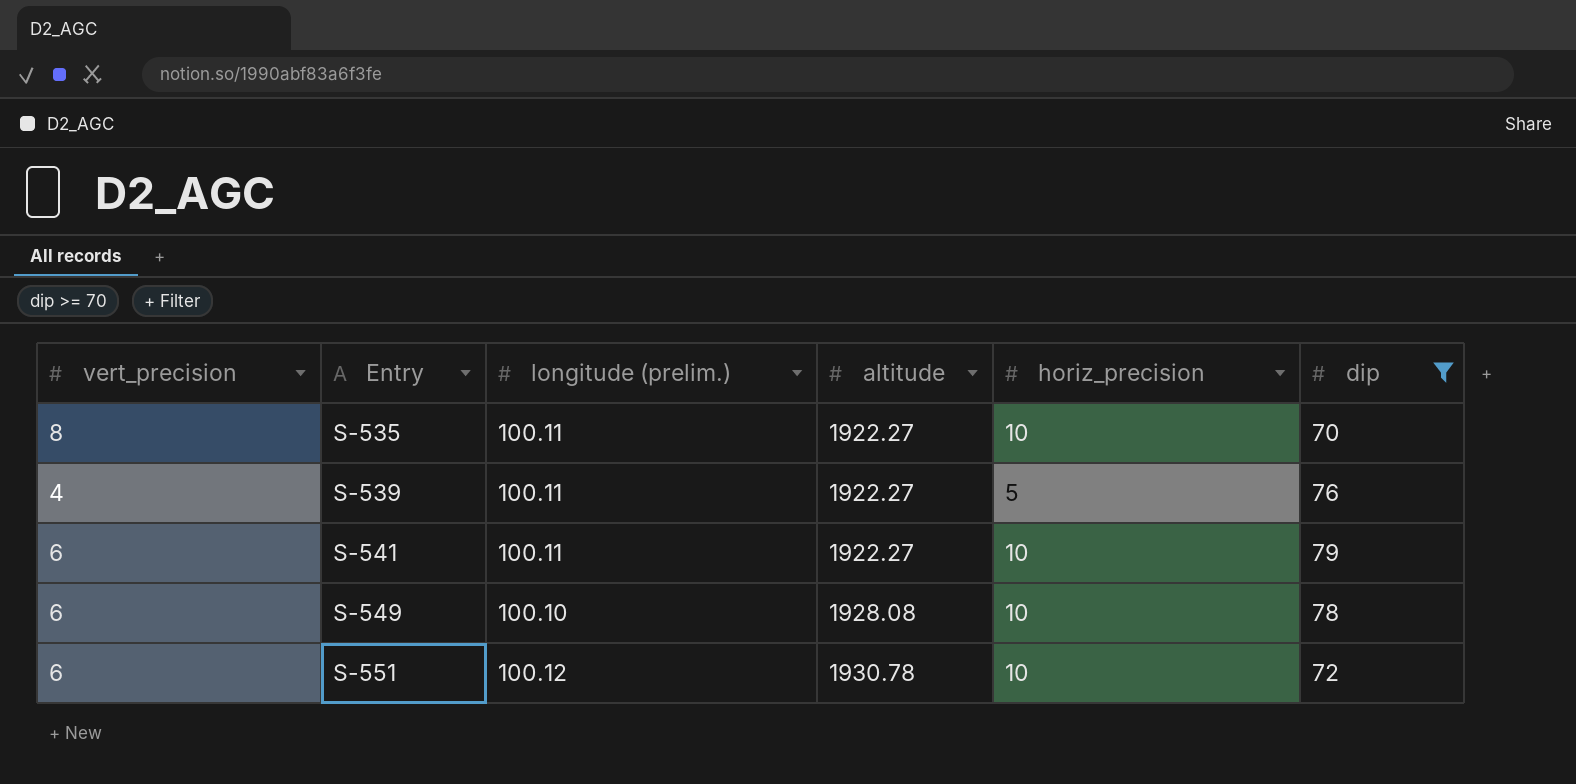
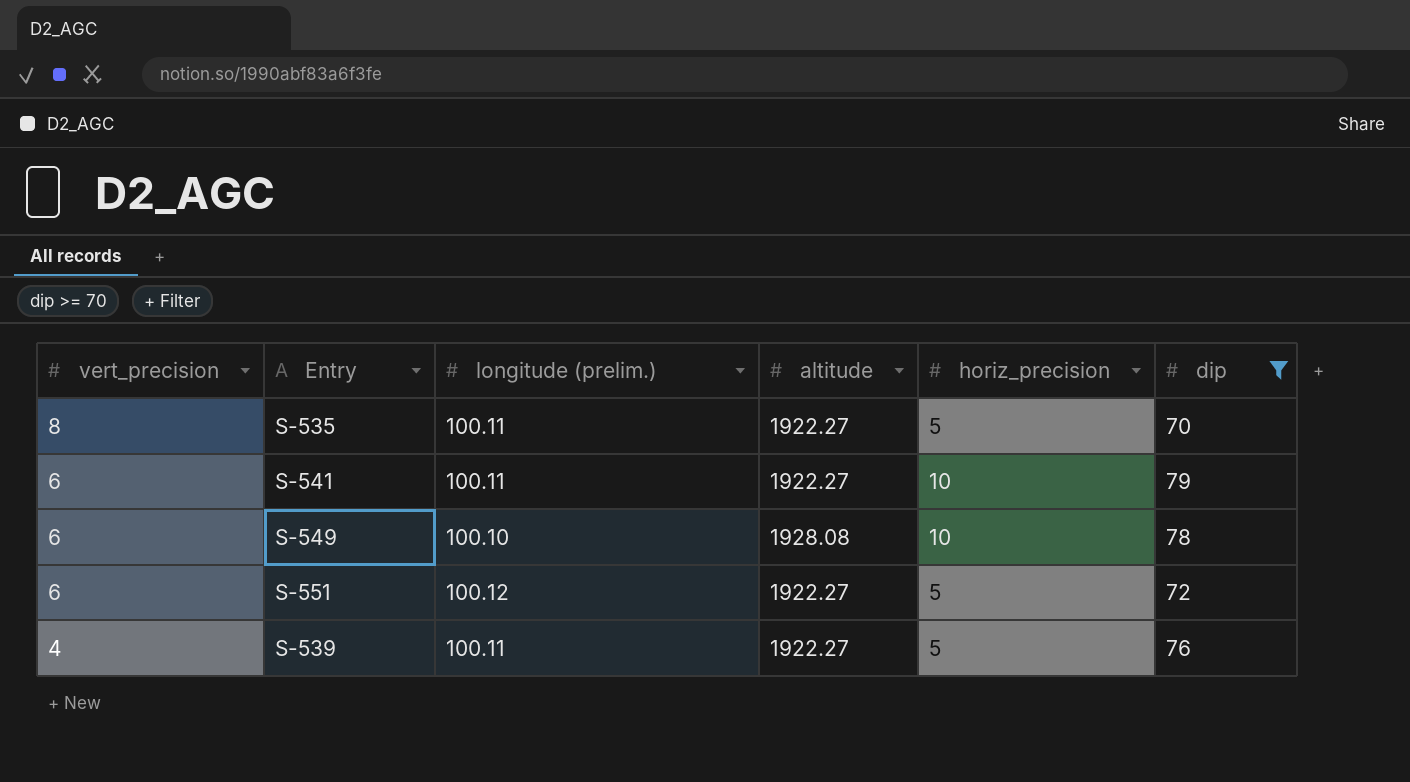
row order: Entry ascending -> vert_precision descending
S-535 | horiz_precision: 10 -> 5
S-551 | altitude: 1930.78 -> 1922.27
S-551 | horiz_precision: 10 -> 5

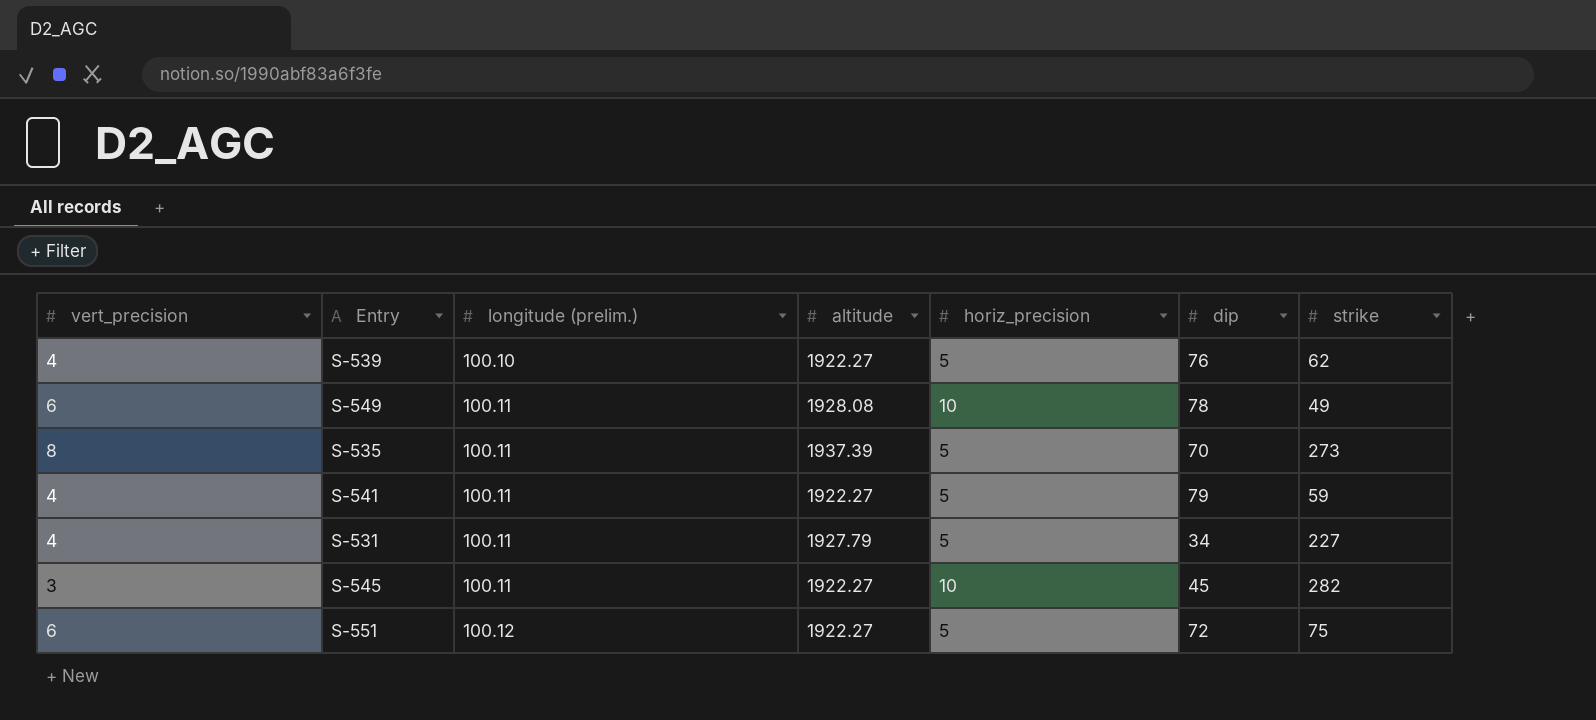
filter: dip >= 70 -> none
row order: vert_precision descending -> longitude (prelim.) ascending
column strike | position: none -> 7
S-539 | longitude (prelim.): 100.11 -> 100.10
S-549 | longitude (prelim.): 100.10 -> 100.11
S-535 | altitude: 1922.27 -> 1937.39
S-541 | vert_precision: 6 -> 4
S-541 | horiz_precision: 10 -> 5

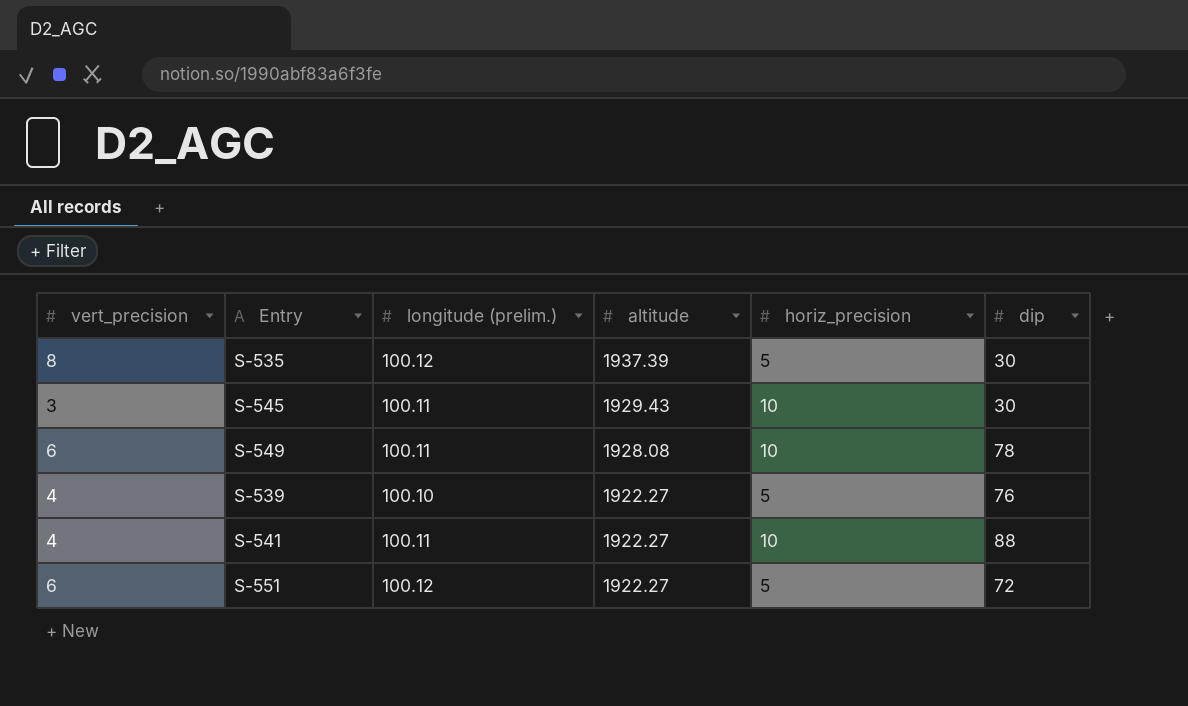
row order: longitude (prelim.) ascending -> altitude descending
column strike | position: 7 -> none
row S-531: 4 | 100.11 | 1927.79 | 5 | 34 | 227 -> none
S-535 | longitude (prelim.): 100.11 -> 100.12
S-535 | dip: 70 -> 30
S-545 | altitude: 1922.27 -> 1929.43
S-545 | dip: 45 -> 30
S-541 | horiz_precision: 5 -> 10
S-541 | dip: 79 -> 88

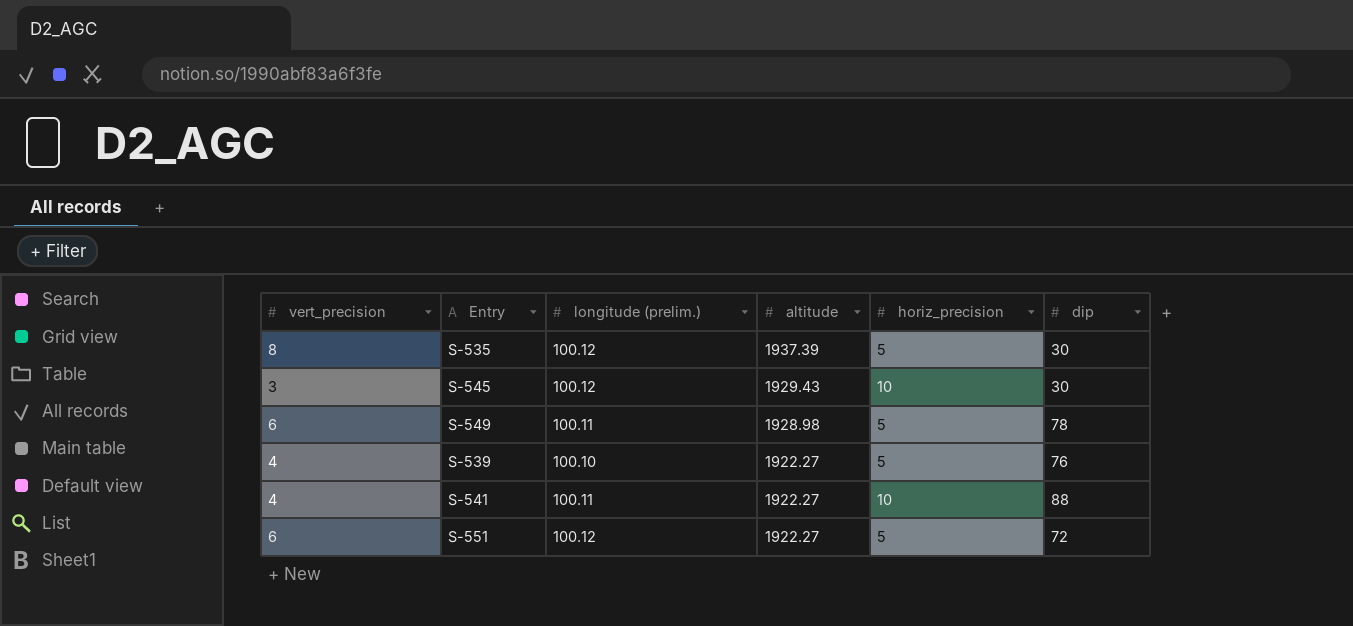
S-545 | longitude (prelim.): 100.11 -> 100.12
S-549 | altitude: 1928.08 -> 1928.98
S-549 | horiz_precision: 10 -> 5

